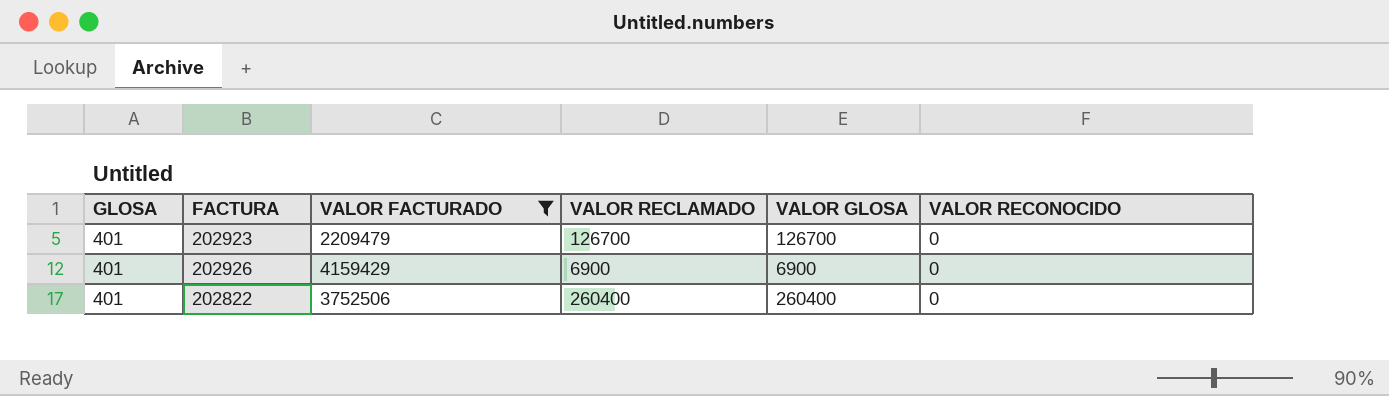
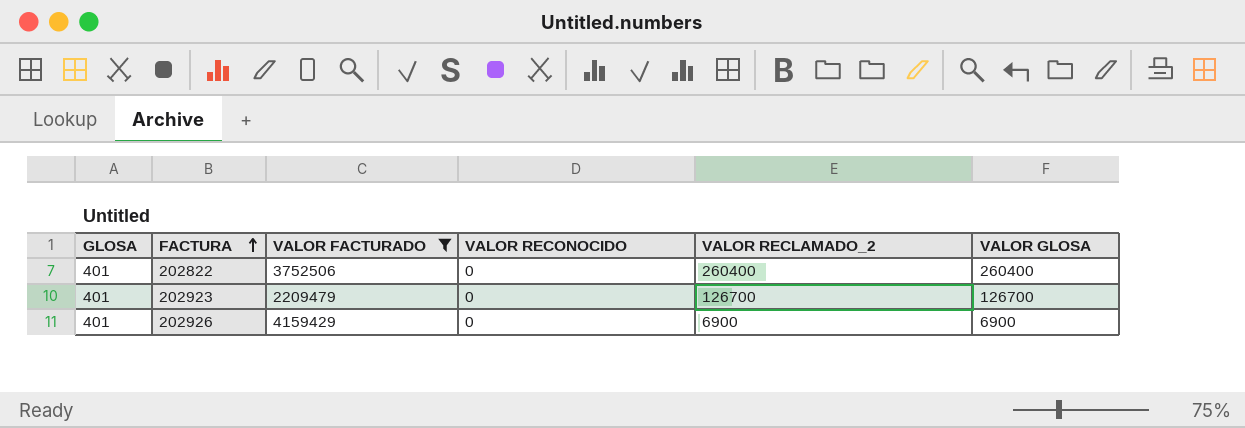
row order: none -> FACTURA ascending
column VALOR RECONOCIDO | position: 6 -> 4
column name: VALOR RECLAMADO -> VALOR RECLAMADO_2

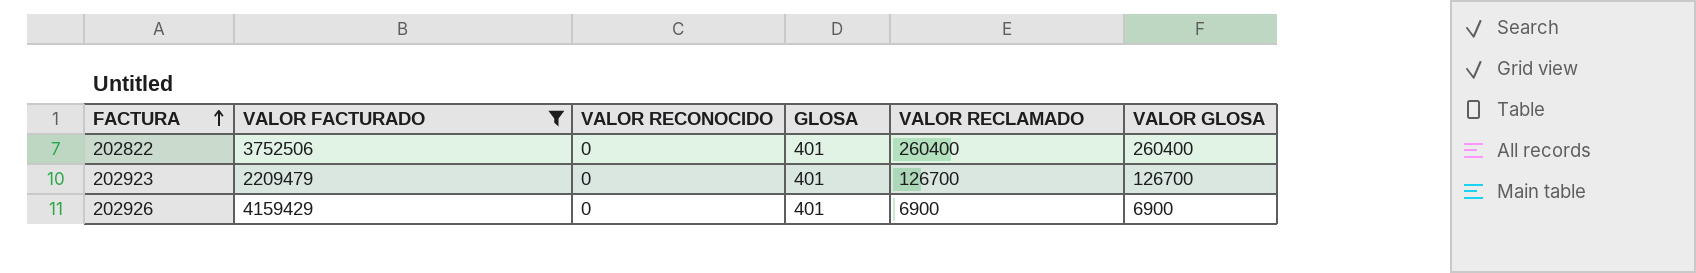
column GLOSA | position: 1 -> 4
column name: VALOR RECLAMADO_2 -> VALOR RECLAMADO

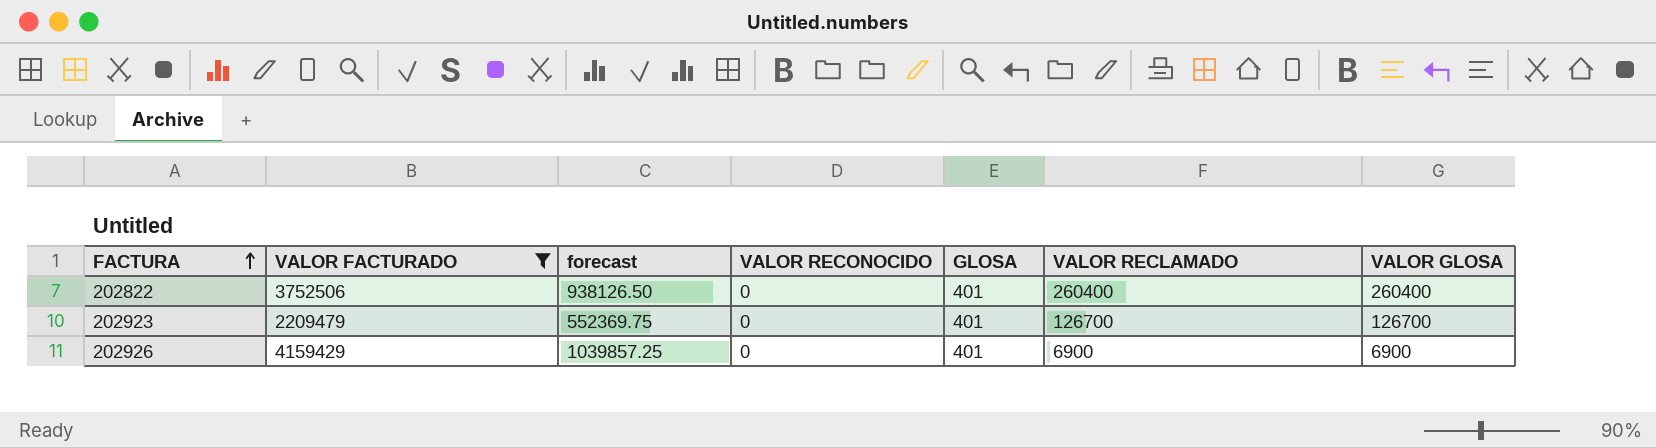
column forecast | formula: none -> [VALOR FACTURADO] * 0.25

